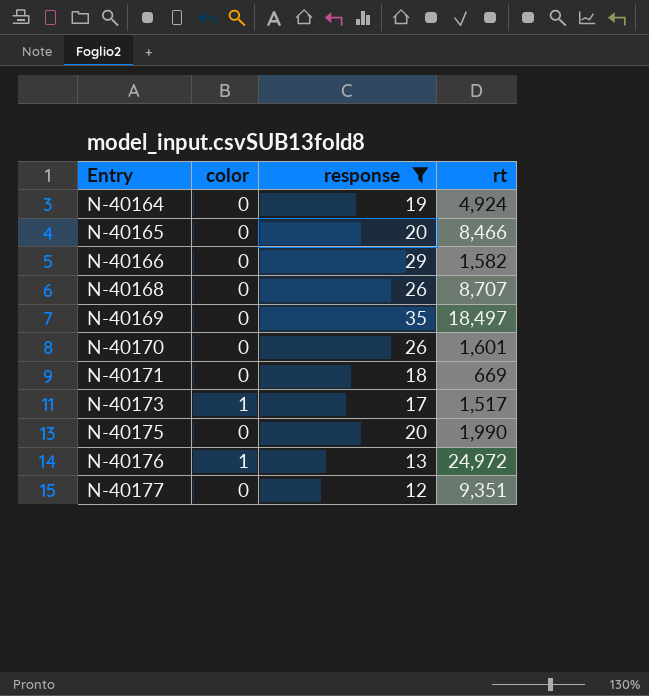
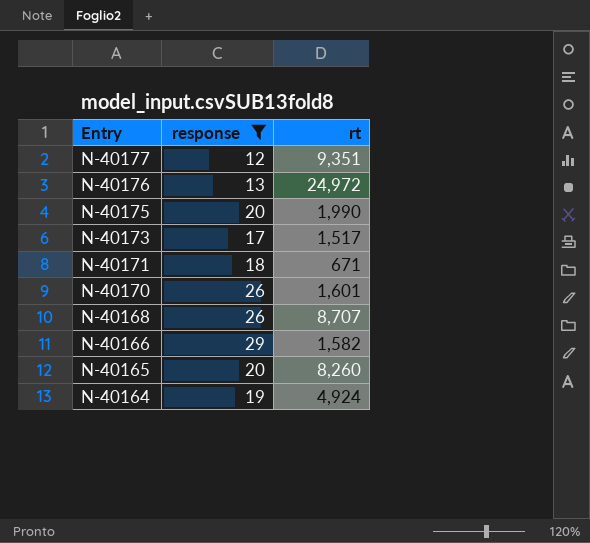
row order: Entry ascending -> Entry descending
column color | position: 2 -> none
row N-40169: 0 | 35 | 18,497 -> none
N-40171 | rt: 669 -> 671
N-40165 | rt: 8,466 -> 8,260

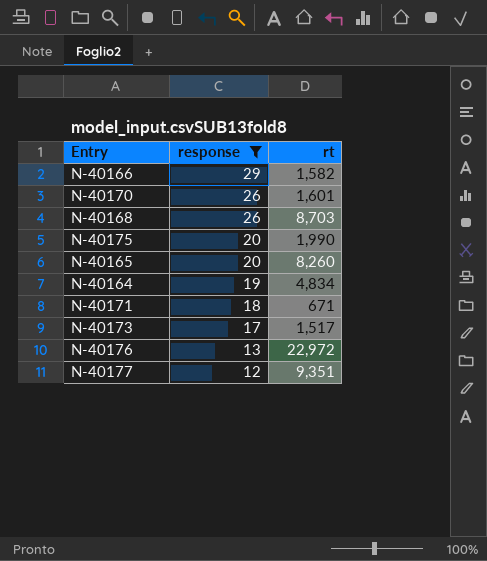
row order: Entry descending -> response descending
N-40168 | rt: 8,707 -> 8,703
N-40164 | rt: 4,924 -> 4,834
N-40176 | rt: 24,972 -> 22,972

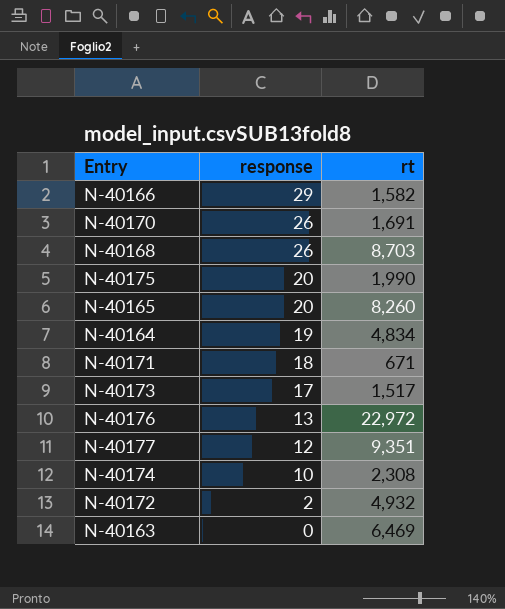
filter: response >= 12 -> none
N-40170 | rt: 1,601 -> 1,691

